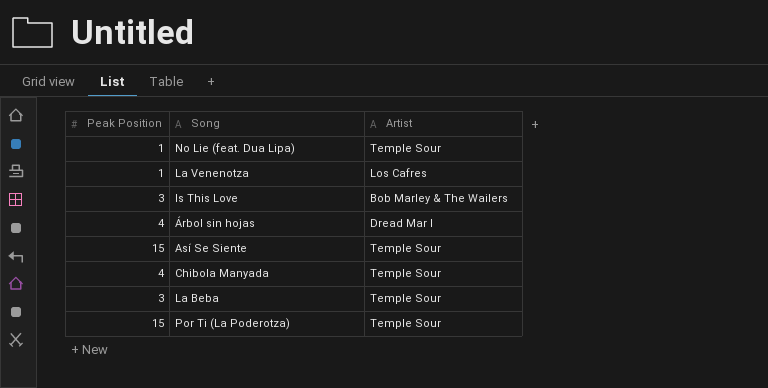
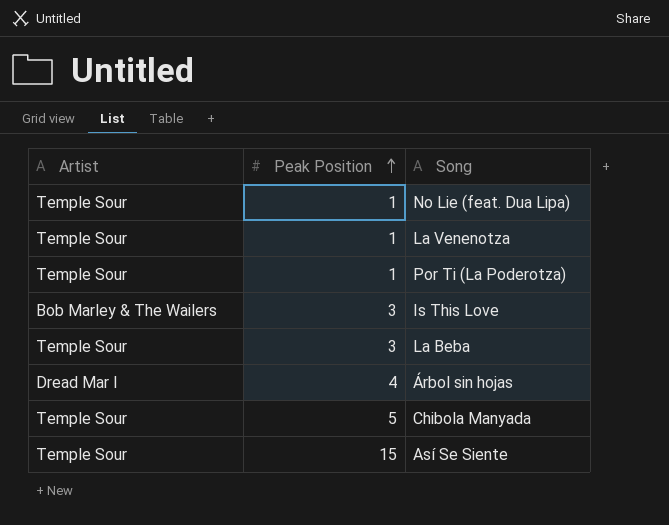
row order: none -> Peak Position ascending
column Artist | position: 3 -> 1
La Venenotza | Artist: Los Cafres -> Temple Sour
Por Ti (La Poderotza) | Peak Position: 15 -> 1
Chibola Manyada | Peak Position: 4 -> 5

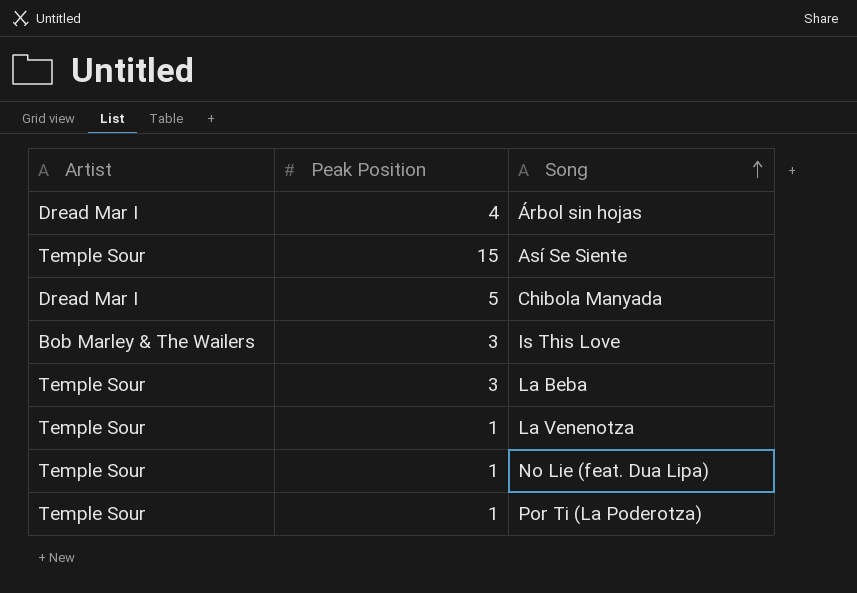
row order: Peak Position ascending -> Song ascending
Chibola Manyada | Artist: Temple Sour -> Dread Mar I

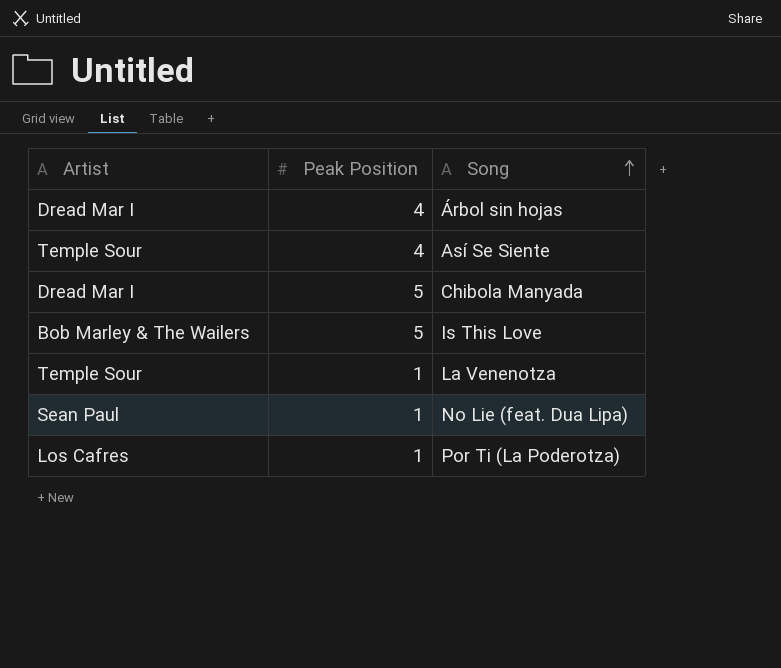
row La Beba: Temple Sour | 3 -> none
Así Se Siente | Peak Position: 15 -> 4
Is This Love | Peak Position: 3 -> 5
No Lie (feat. Dua Lipa) | Artist: Temple Sour -> Sean Paul
Por Ti (La Poderotza) | Artist: Temple Sour -> Los Cafres

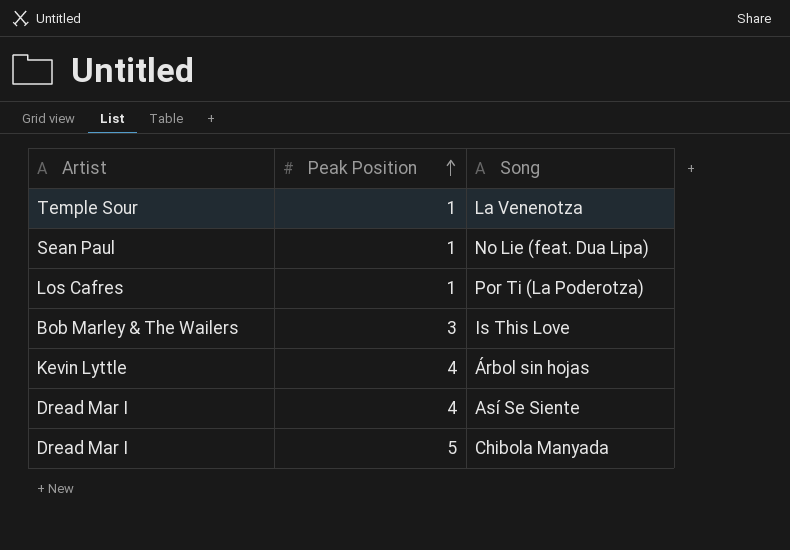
row order: Song ascending -> Peak Position ascending
Is This Love | Peak Position: 5 -> 3
Árbol sin hojas | Artist: Dread Mar I -> Kevin Lyttle
Así Se Siente | Artist: Temple Sour -> Dread Mar I

